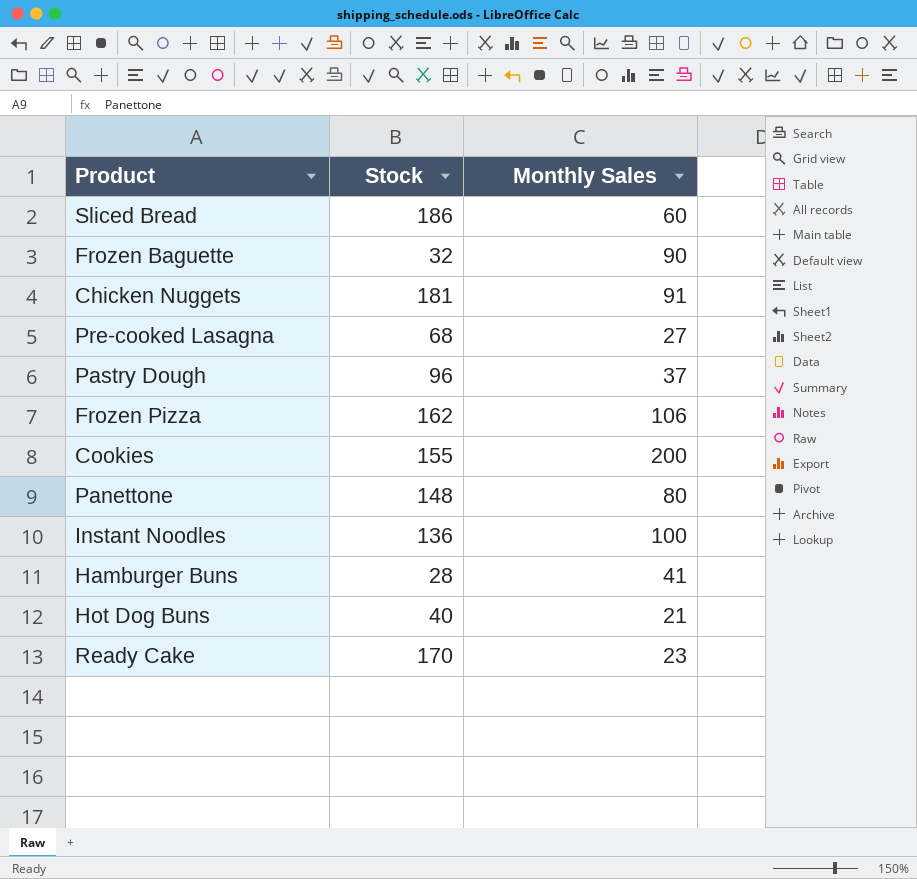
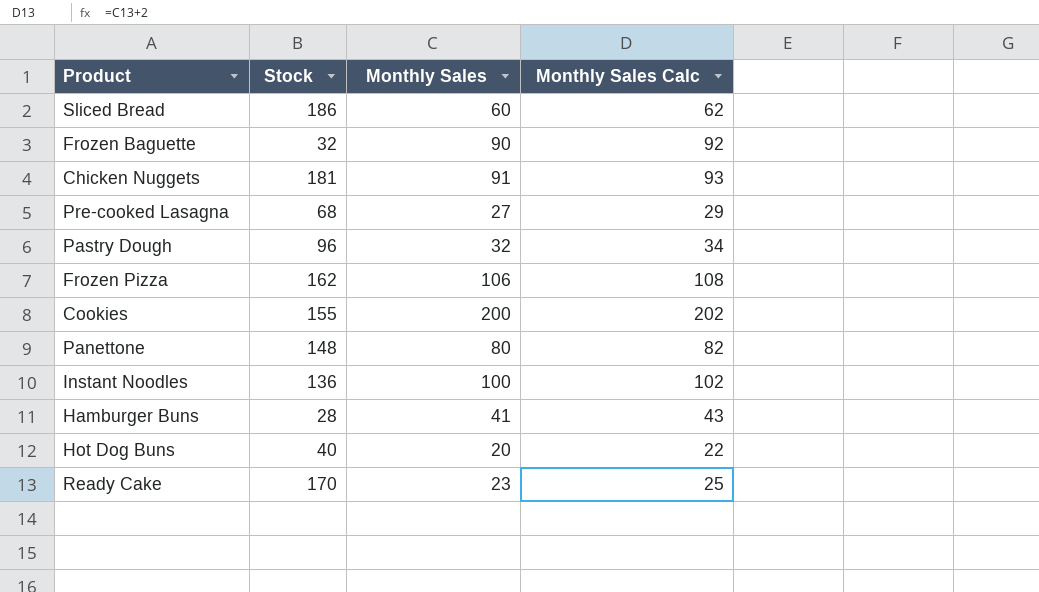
column Monthly Sales Calc | formula: none -> [Monthly Sales] + 2
Pastry Dough | Monthly Sales: 37 -> 32
Hot Dog Buns | Monthly Sales: 21 -> 20

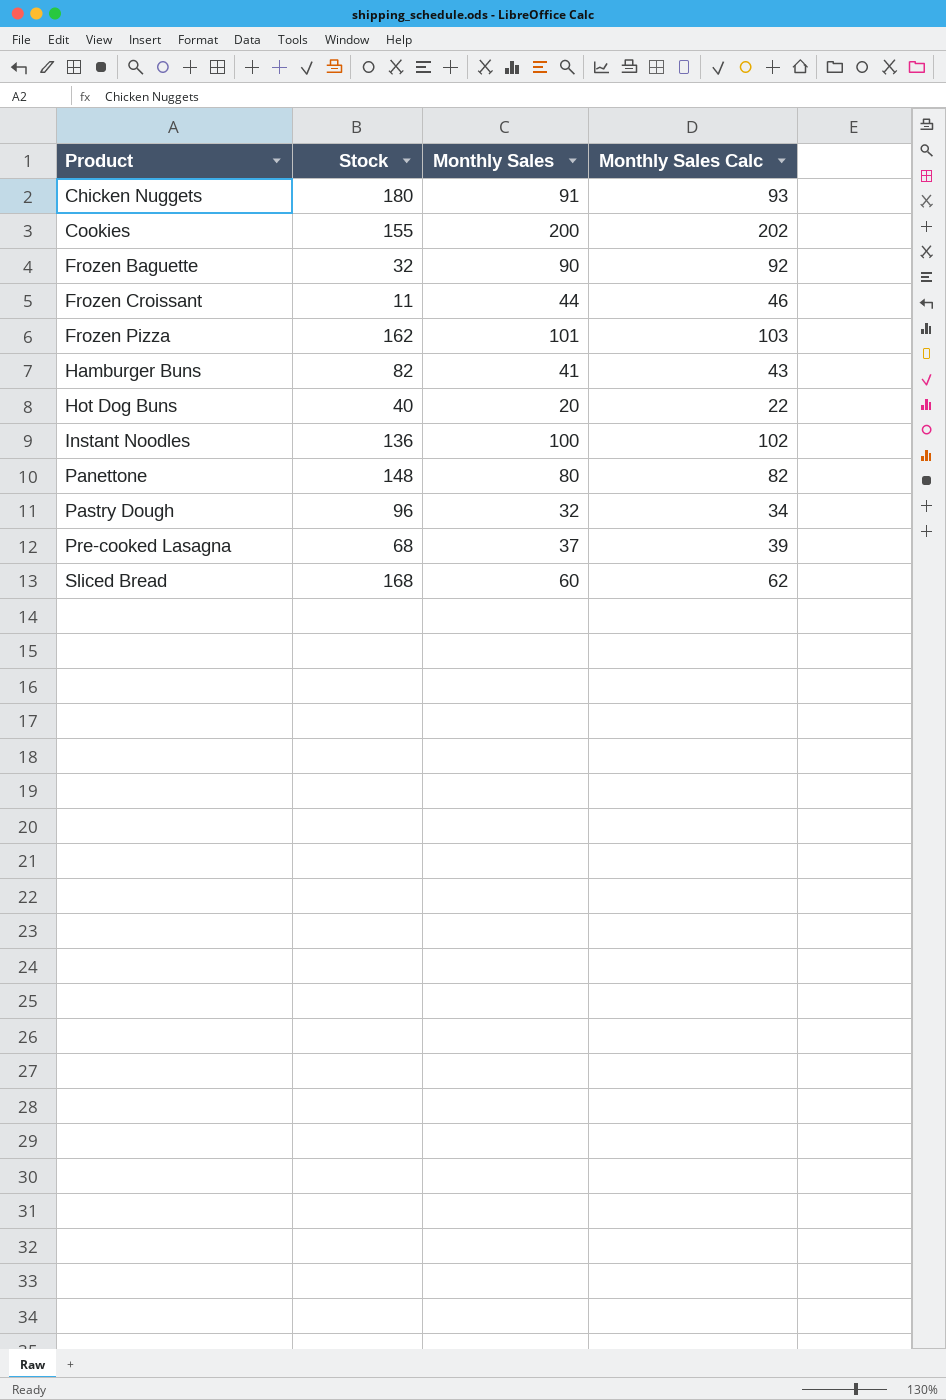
row order: none -> Product ascending
row Ready Cake: 170 | 23 | 25 -> none
Chicken Nuggets | Stock: 181 -> 180
row Frozen Croissant: none -> 11 | 44 | 46
Frozen Pizza | Monthly Sales: 106 -> 101
Frozen Pizza | Monthly Sales Calc: 108 -> 103
Hamburger Buns | Stock: 28 -> 82
Pre-cooked Lasagna | Monthly Sales: 27 -> 37
Pre-cooked Lasagna | Monthly Sales Calc: 29 -> 39
Sliced Bread | Stock: 186 -> 168

